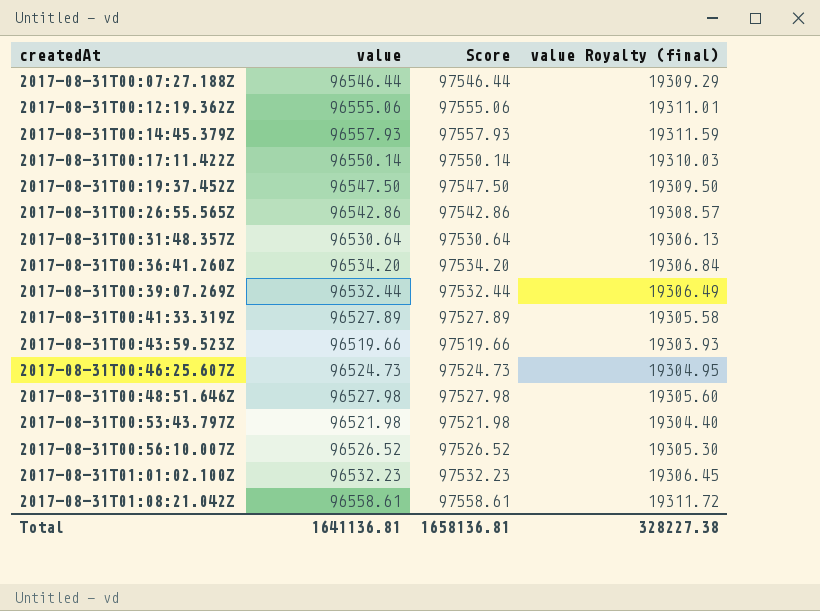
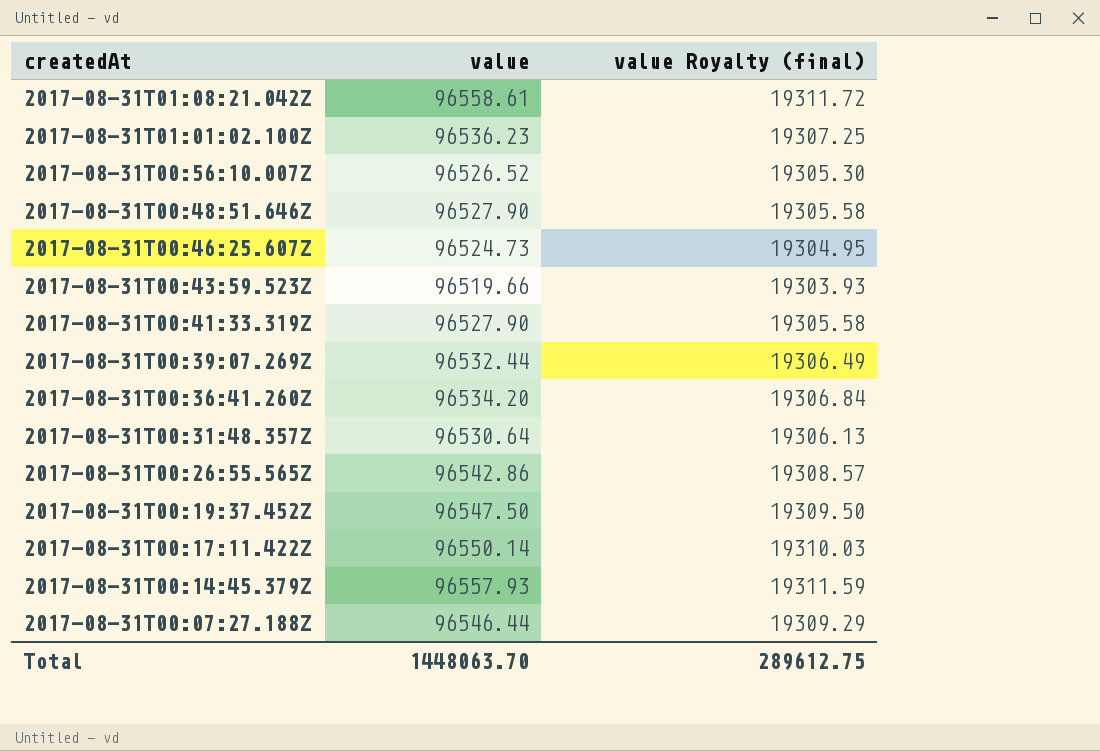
row order: createdAt ascending -> createdAt descending
column Score | formula: [value] + 1000 -> none
row 2017-08-31T00:12:19.362Z: 96555.06 | 97555.06 | 19311.01 -> none
row 2017-08-31T00:53:43.797Z: 96521.98 | 97521.98 | 19304.40 -> none
2017-08-31T01:01:02.100Z | value: 96532.23 -> 96536.23
2017-08-31T01:01:02.100Z | value Royalty (final): 19306.45 -> 19307.25
2017-08-31T00:48:51.646Z | value: 96527.98 -> 96527.90
2017-08-31T00:48:51.646Z | value Royalty (final): 19305.60 -> 19305.58
2017-08-31T00:41:33.319Z | value: 96527.89 -> 96527.90
Total | value: 1641136.81 -> 1448063.70
Total | value Royalty (final): 328227.38 -> 289612.75

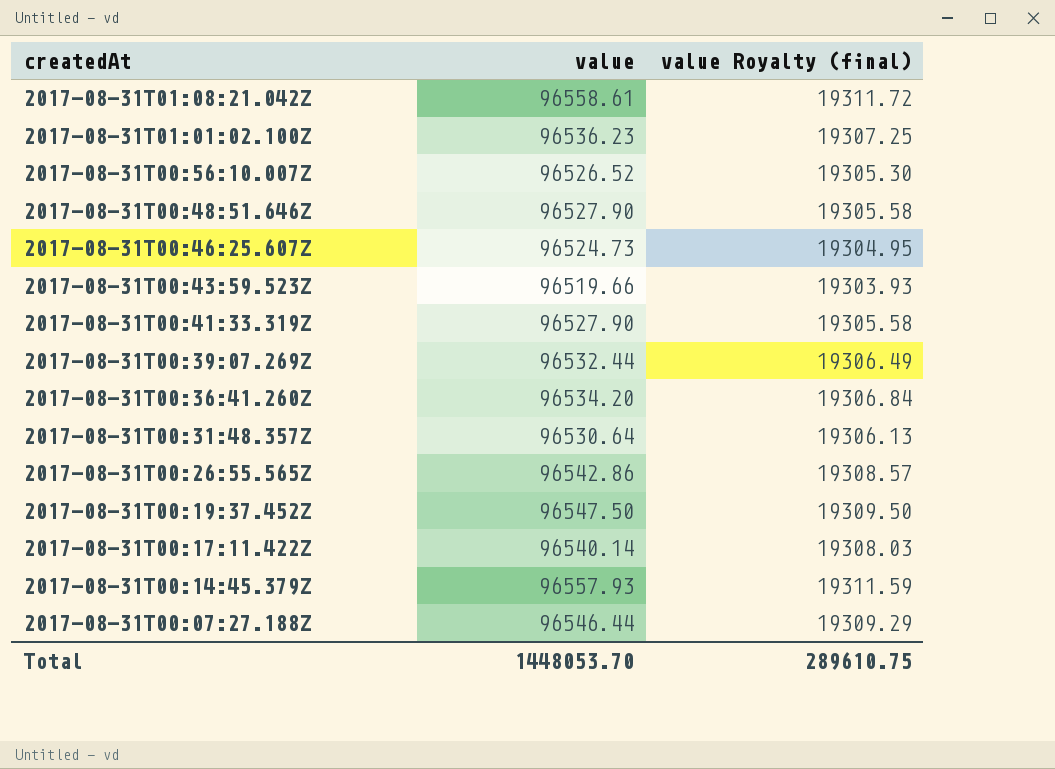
2017-08-31T00:17:11.422Z | value: 96550.14 -> 96540.14
2017-08-31T00:17:11.422Z | value Royalty (final): 19310.03 -> 19308.03
Total | value: 1448063.70 -> 1448053.70
Total | value Royalty (final): 289612.75 -> 289610.75

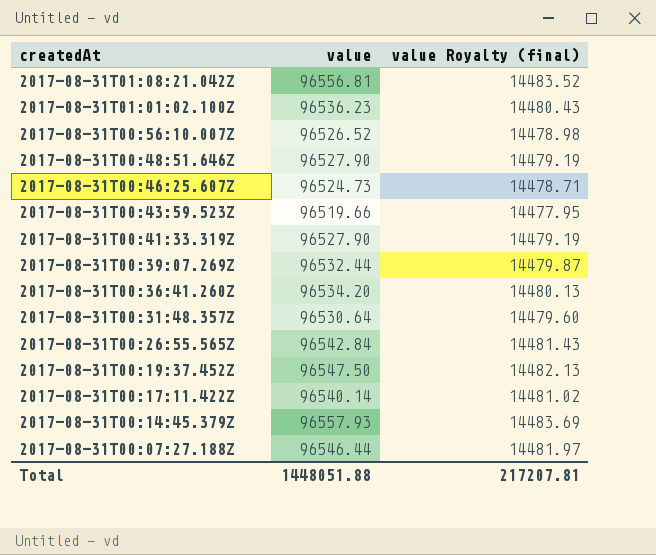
column value Royalty (final) | formula: [value] * 0.2 -> [value] * 0.15
2017-08-31T01:08:21.042Z | value: 96558.61 -> 96556.81
2017-08-31T00:26:55.565Z | value: 96542.86 -> 96542.84
Total | value: 1448053.70 -> 1448051.88
Total | value Royalty (final): 289610.75 -> 217207.81

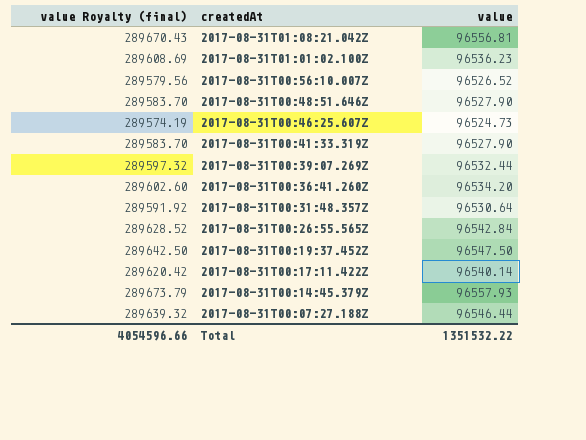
column value Royalty (final) | formula: [value] * 0.15 -> [value] * 3
column value Royalty (final) | position: 3 -> 1
row 2017-08-31T00:43:59.523Z: 96519.66 | 14477.95 -> none
Total | value Royalty (final): 217207.81 -> 4054596.66
Total | value: 1448051.88 -> 1351532.22

